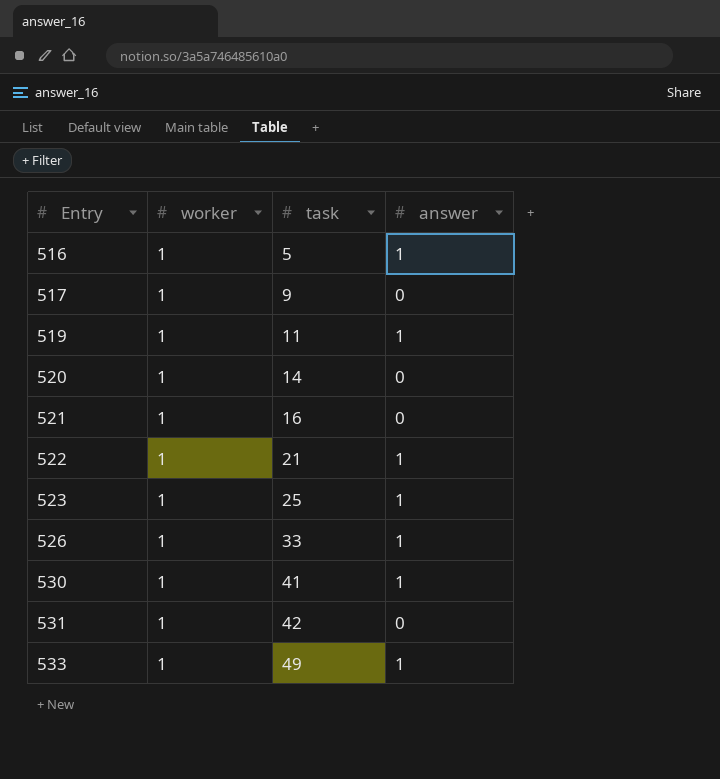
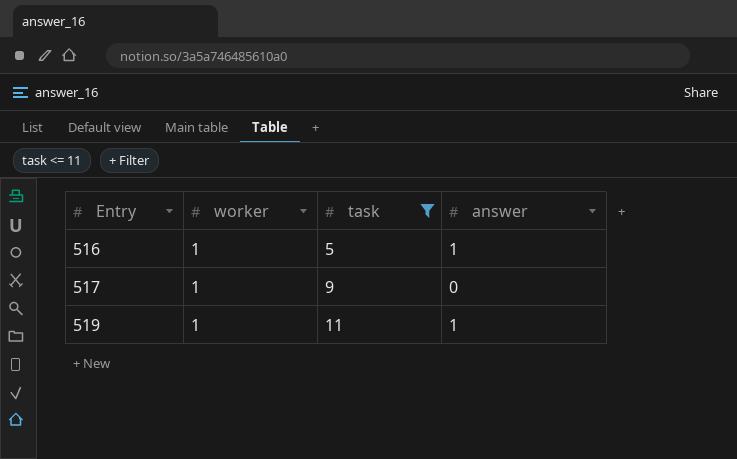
filter: none -> task <= 11

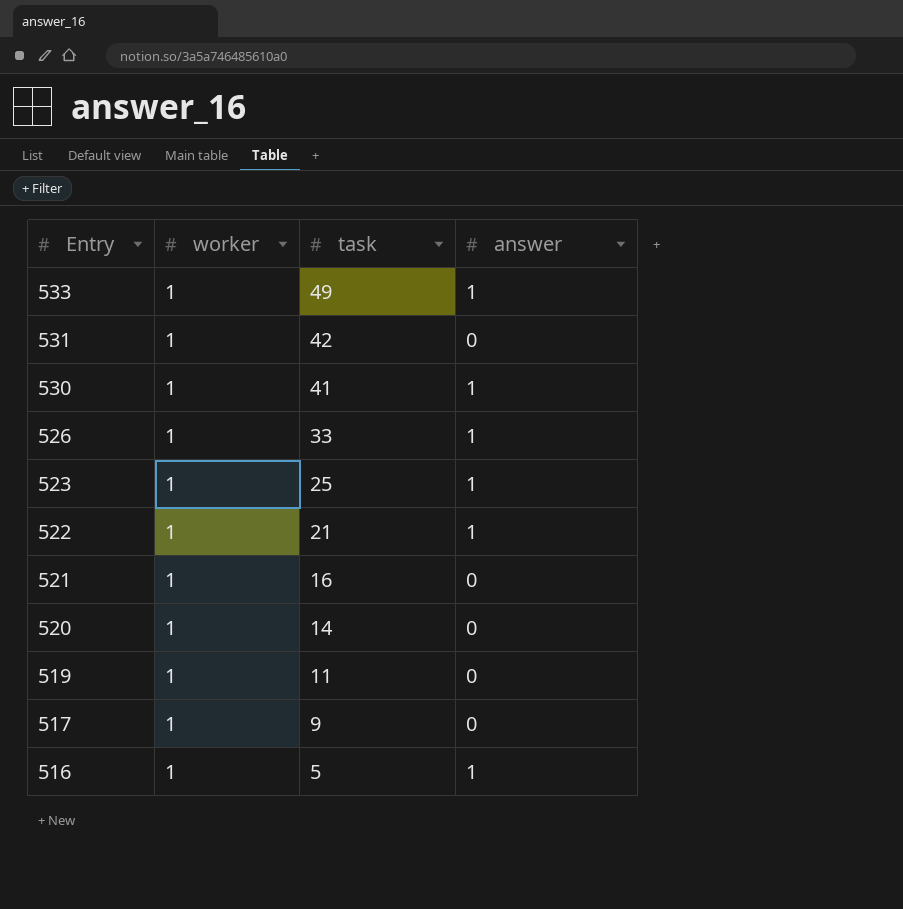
filter: task <= 11 -> none
row order: Entry ascending -> Entry descending
519 | answer: 1 -> 0

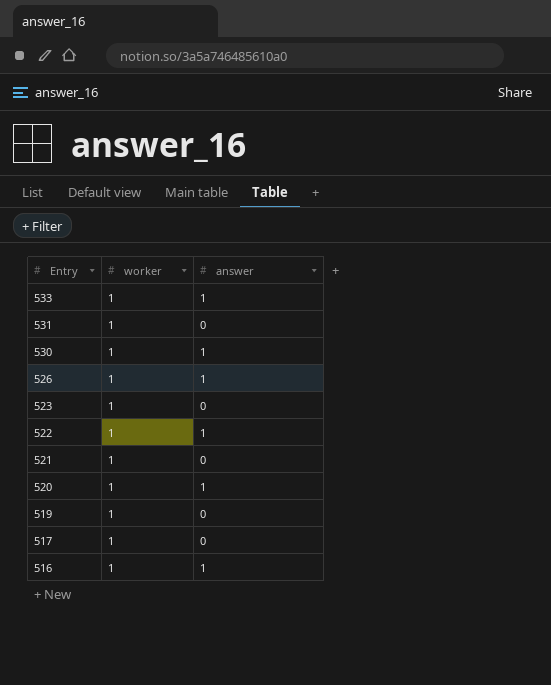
column task | position: 3 -> none
523 | answer: 1 -> 0
520 | answer: 0 -> 1

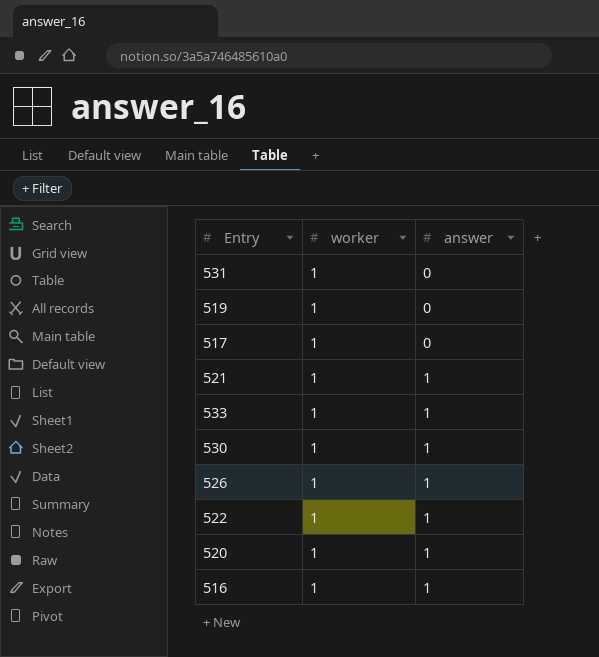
row order: Entry descending -> answer ascending
row 523: 1 | 0 -> none
521 | answer: 0 -> 1

